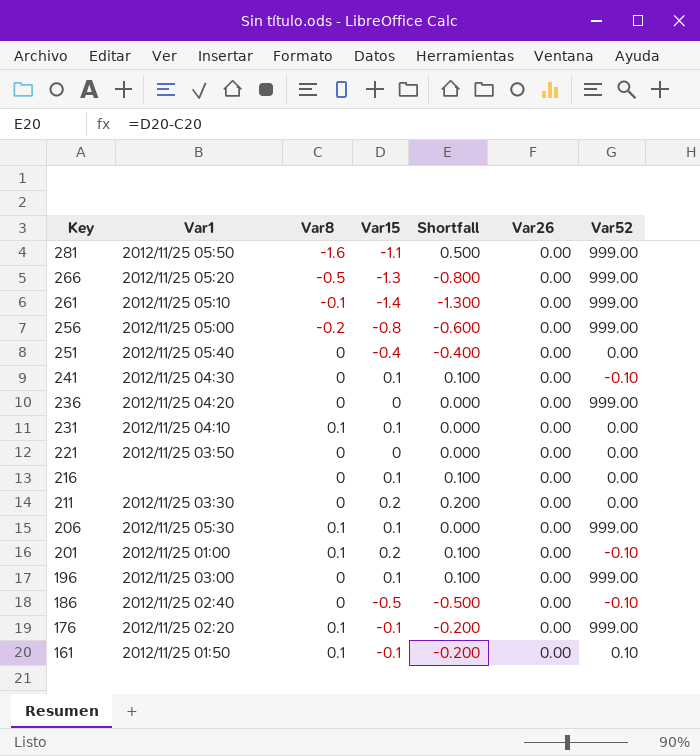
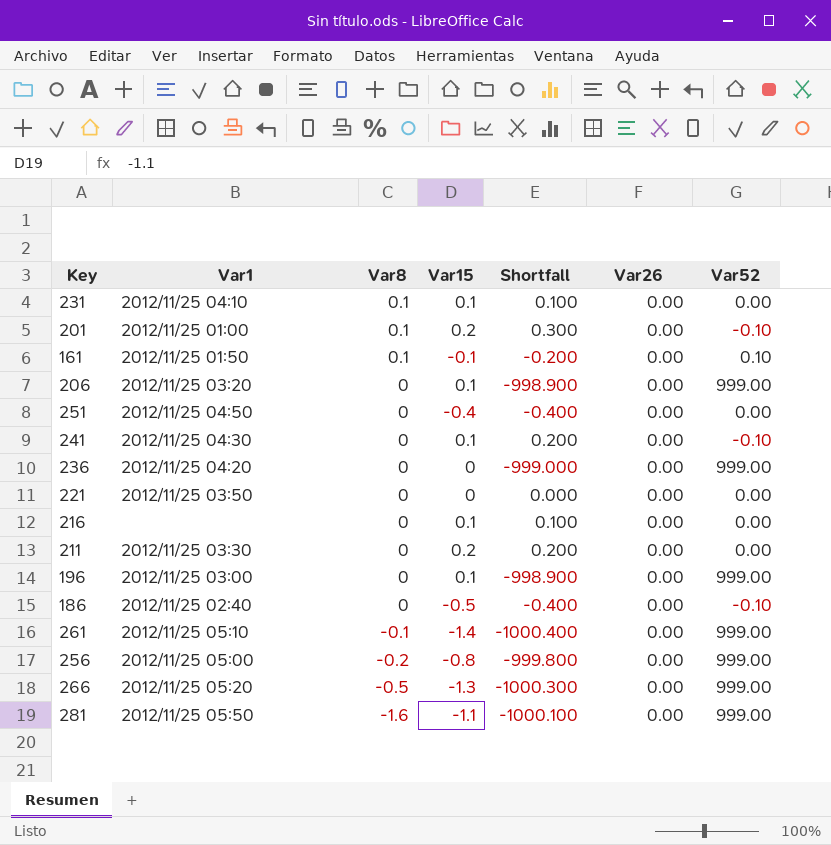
row order: Key descending -> Var8 descending
column Shortfall | formula: [Var15] - [Var8] -> [Var15] - [Var52]
row 176: 2012/11/25 02:20 | 0.1 | -0.1 | -0.200 | 0.00 | 999.00 -> none
206 | Var1: 2012/11/25 05:30 -> 2012/11/25 03:20
206 | Var8: 0.1 -> 0
251 | Var1: 2012/11/25 05:40 -> 2012/11/25 04:50

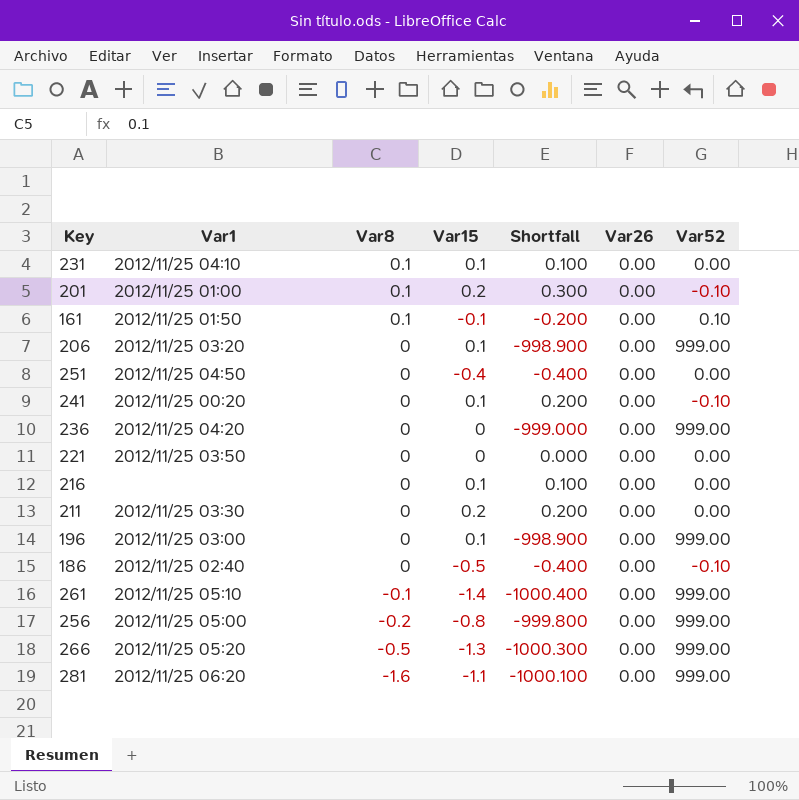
241 | Var1: 2012/11/25 04:30 -> 2012/11/25 00:20
281 | Var1: 2012/11/25 05:50 -> 2012/11/25 06:20

